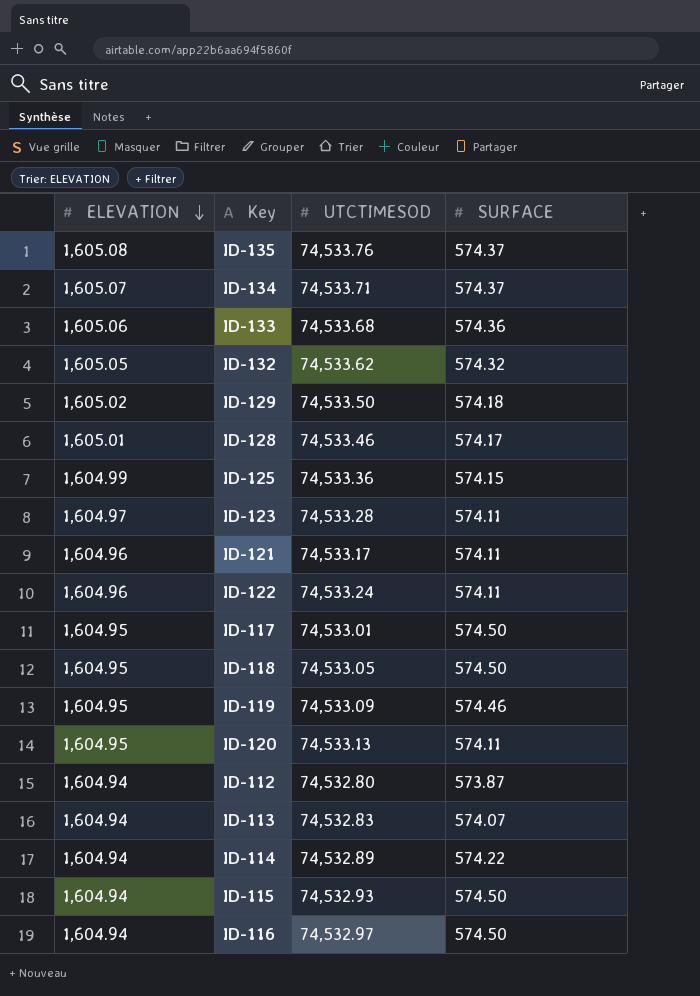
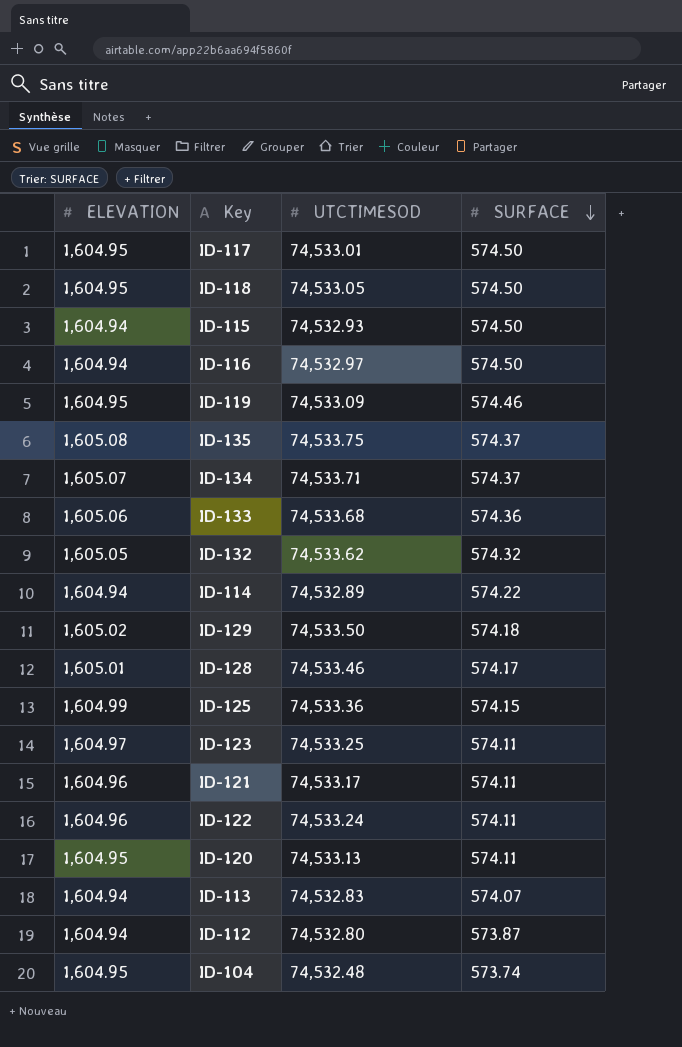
row order: ELEVATION descending -> SURFACE descending
ID-135 | UTCTIMESOD: 74,533.76 -> 74,533.75
ID-123 | UTCTIMESOD: 74,533.28 -> 74,533.25
row ID-104: none -> 1,604.95 | 74,532.48 | 573.74

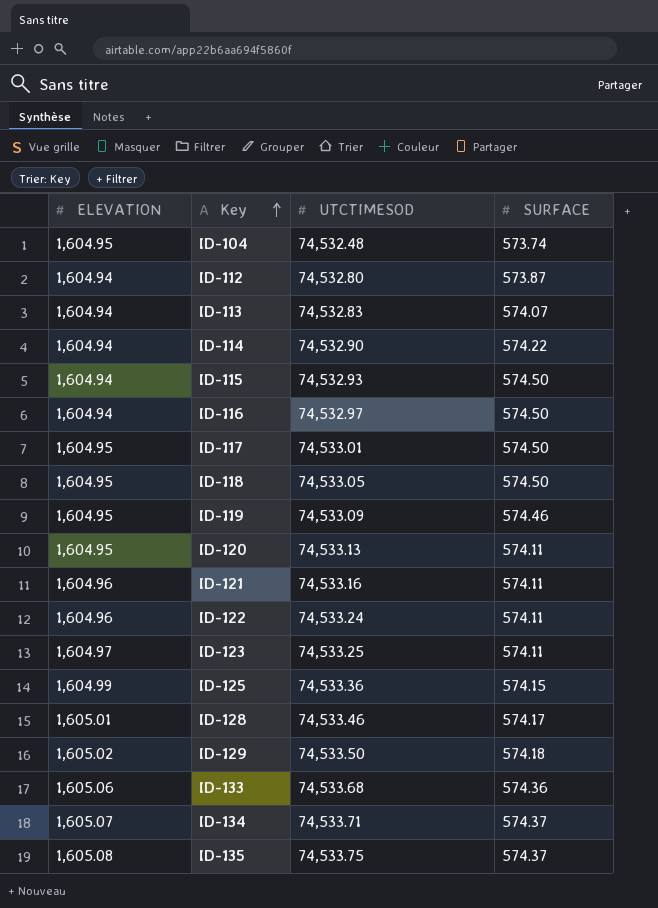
row order: SURFACE descending -> Key ascending
row ID-132: 1,605.05 | 74,533.62 | 574.32 -> none
ID-114 | UTCTIMESOD: 74,532.89 -> 74,532.90
ID-121 | UTCTIMESOD: 74,533.17 -> 74,533.16

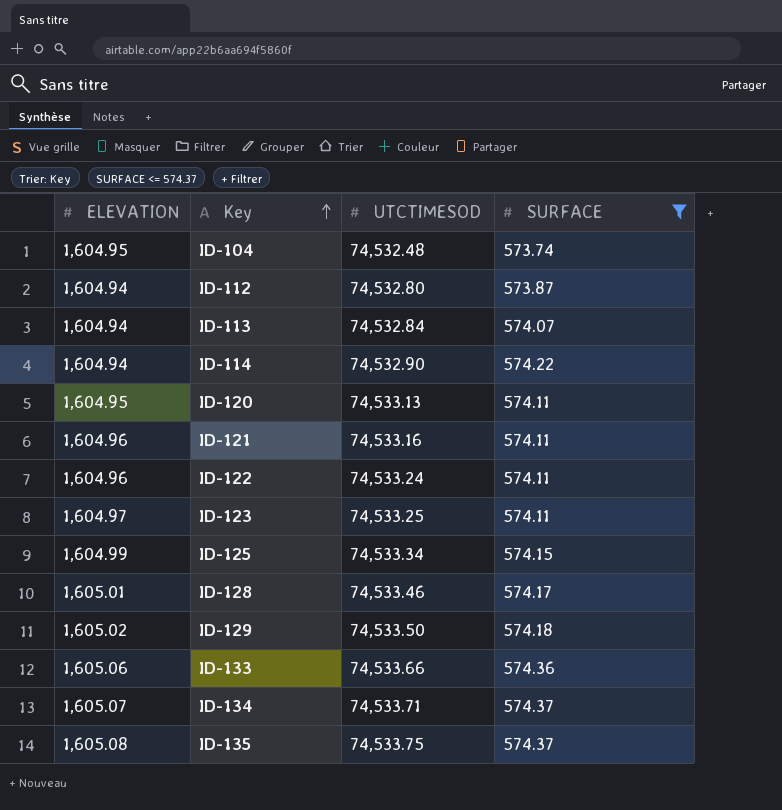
filter: none -> SURFACE <= 574.37
ID-113 | UTCTIMESOD: 74,532.83 -> 74,532.84
ID-125 | UTCTIMESOD: 74,533.36 -> 74,533.34
ID-133 | UTCTIMESOD: 74,533.68 -> 74,533.66

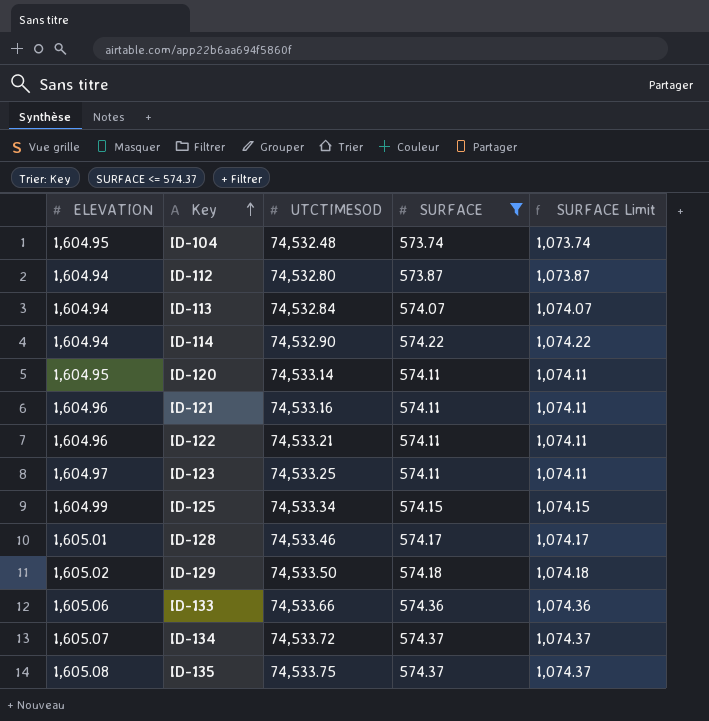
column SURFACE Limit | formula: none -> [SURFACE] + 500
ID-120 | UTCTIMESOD: 74,533.13 -> 74,533.14
ID-122 | UTCTIMESOD: 74,533.24 -> 74,533.21
ID-134 | UTCTIMESOD: 74,533.71 -> 74,533.72

